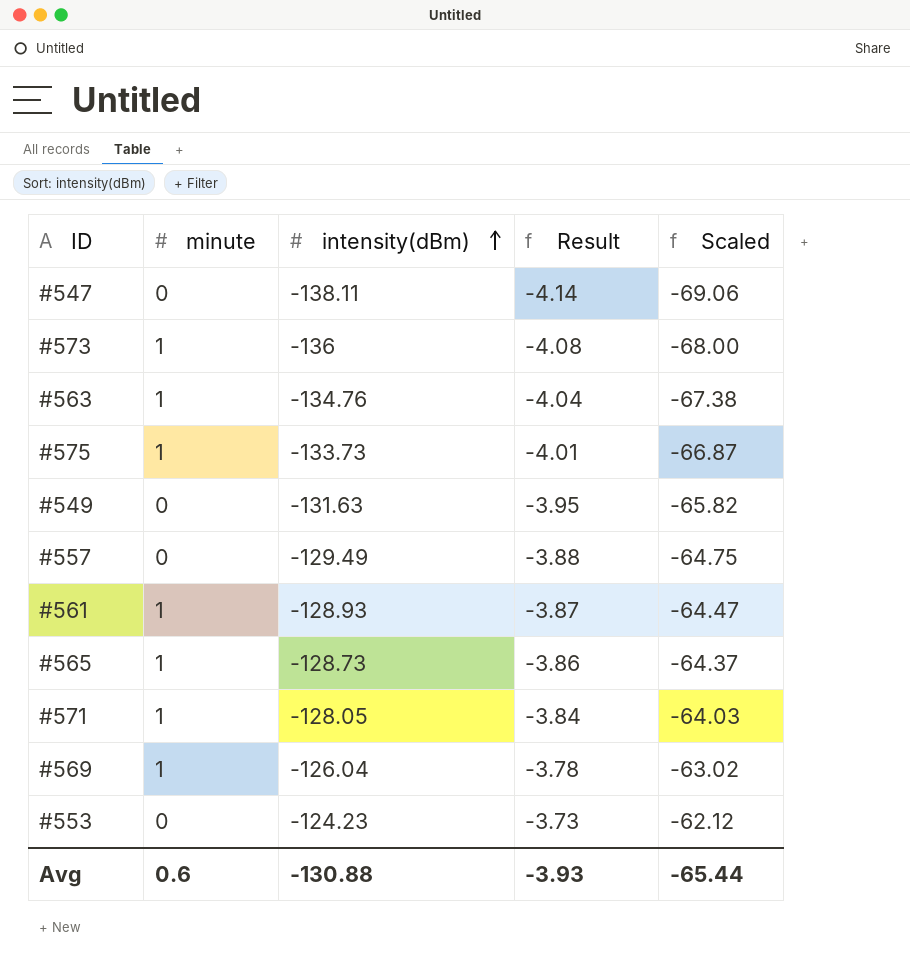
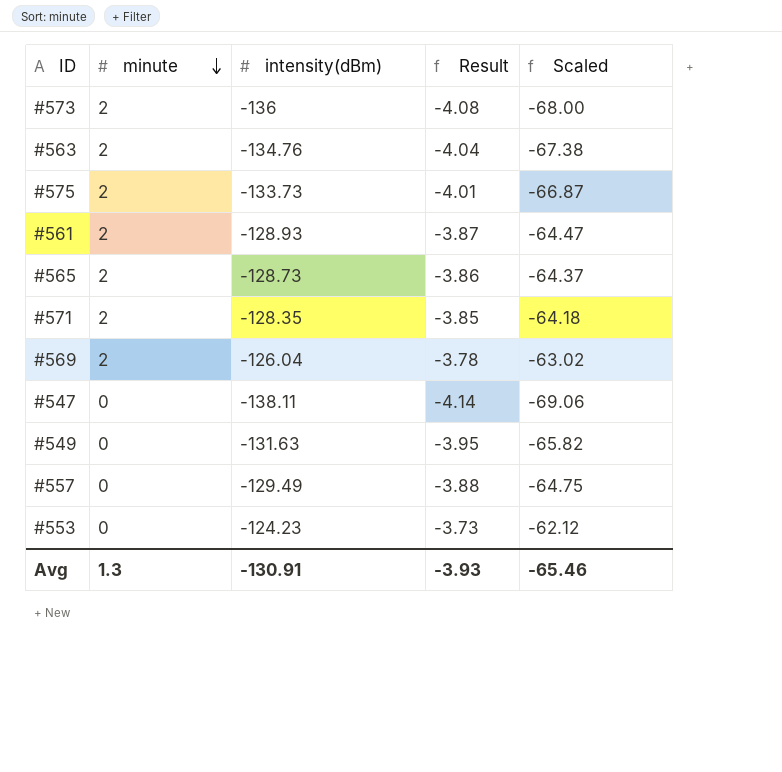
row order: intensity(dBm) ascending -> minute descending
#573 | minute: 1 -> 2
#563 | minute: 1 -> 2
#575 | minute: 1 -> 2
#561 | minute: 1 -> 2
#565 | minute: 1 -> 2
#571 | minute: 1 -> 2
#571 | intensity(dBm): -128.05 -> -128.35
#571 | Result: -3.84 -> -3.85
#571 | Scaled: -64.03 -> -64.18
#569 | minute: 1 -> 2
Avg | minute: 0.6 -> 1.3
Avg | intensity(dBm): -130.88 -> -130.91
Avg | Scaled: -65.44 -> -65.46

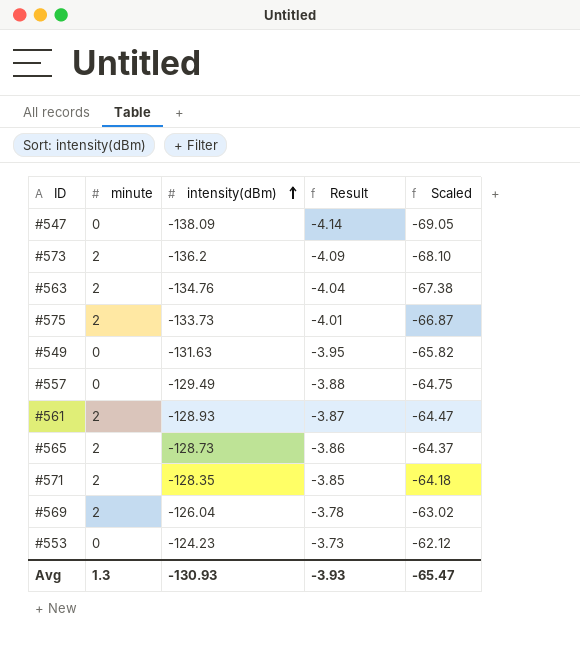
row order: minute descending -> intensity(dBm) ascending
#547 | intensity(dBm): -138.11 -> -138.09
#547 | Scaled: -69.06 -> -69.05
#573 | intensity(dBm): -136 -> -136.2
#573 | Result: -4.08 -> -4.09
#573 | Scaled: -68.00 -> -68.10
Avg | intensity(dBm): -130.91 -> -130.93
Avg | Scaled: -65.46 -> -65.47

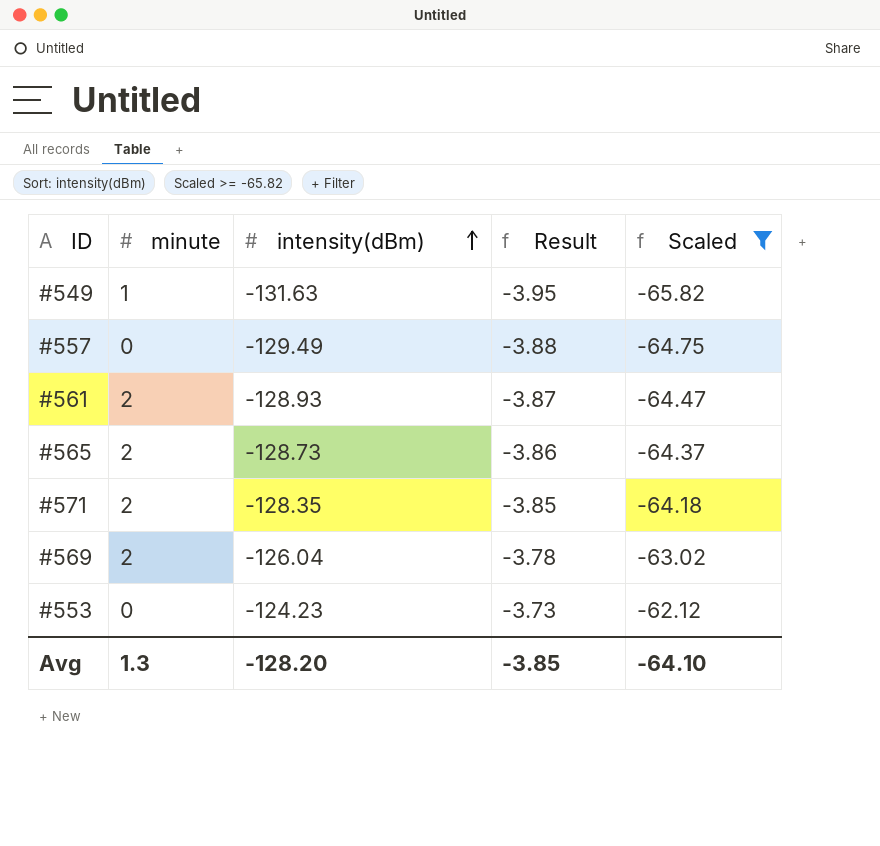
filter: none -> Scaled >= -65.82
#549 | minute: 0 -> 1
Avg | intensity(dBm): -130.93 -> -128.20
Avg | Result: -3.93 -> -3.85
Avg | Scaled: -65.47 -> -64.10

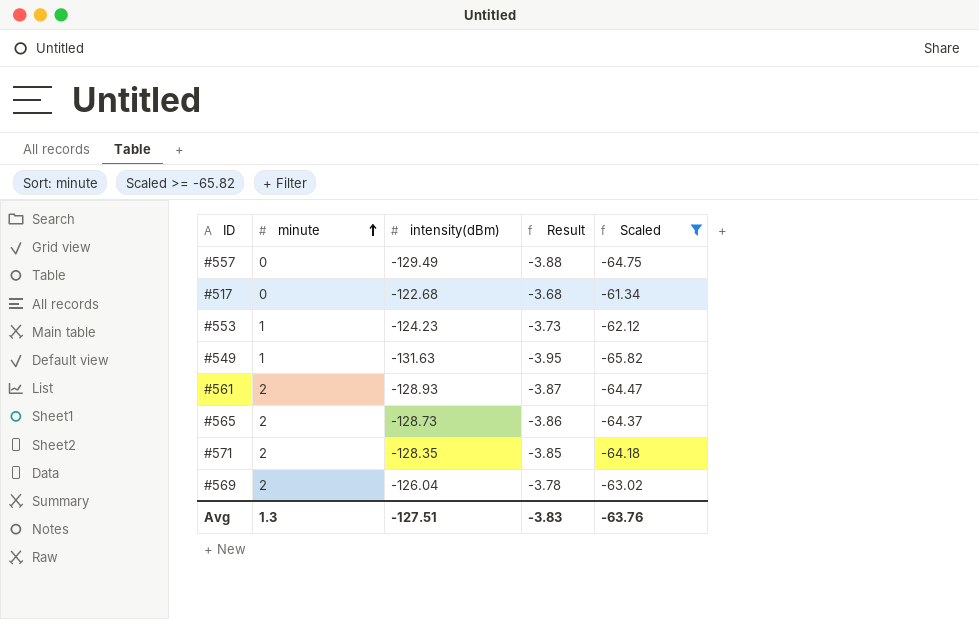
row order: intensity(dBm) ascending -> minute ascending
row #517: none -> 0 | -122.68 | -3.68 | -61.34
#553 | minute: 0 -> 1
Avg | intensity(dBm): -128.20 -> -127.51
Avg | Result: -3.85 -> -3.83
Avg | Scaled: -64.10 -> -63.76

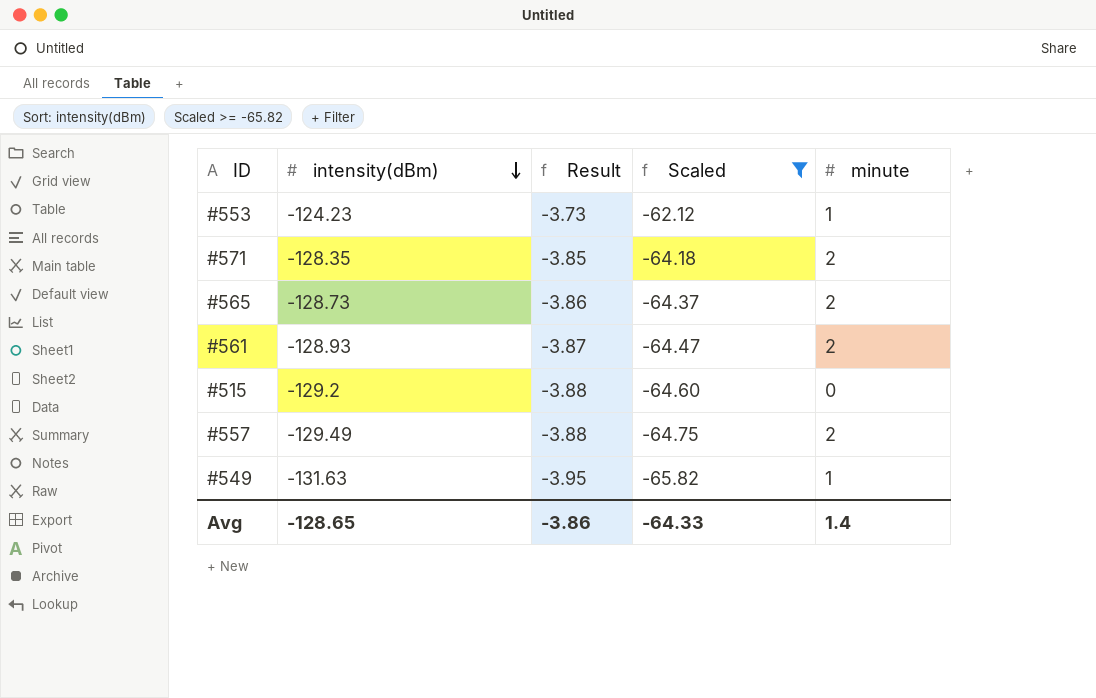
row order: minute ascending -> intensity(dBm) descending
column minute | position: 2 -> 5
row #517: 0 | -122.68 | -3.68 | -61.34 -> none
row #569: 2 | -126.04 | -3.78 | -63.02 -> none
row #515: none -> -129.2 | -3.88 | -64.60 | 0
#557 | minute: 0 -> 2
Avg | intensity(dBm): -127.51 -> -128.65
Avg | Result: -3.83 -> -3.86
Avg | Scaled: -63.76 -> -64.33
Avg | minute: 1.3 -> 1.4

